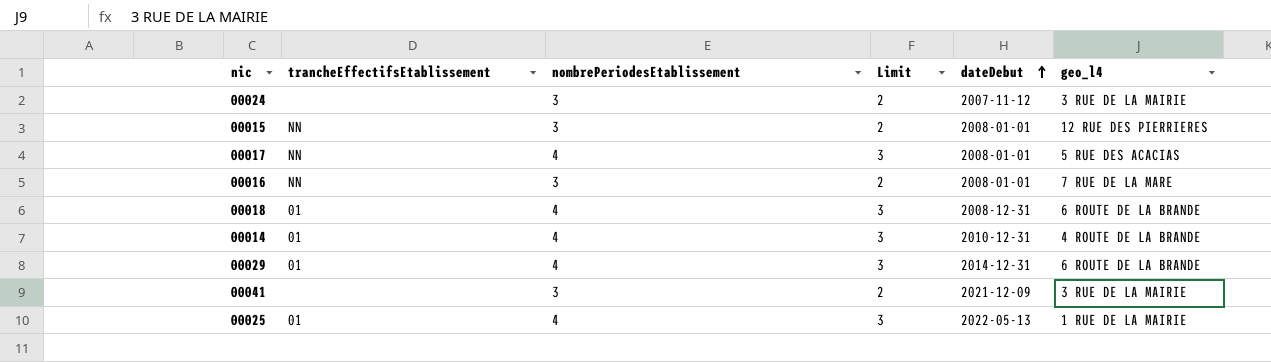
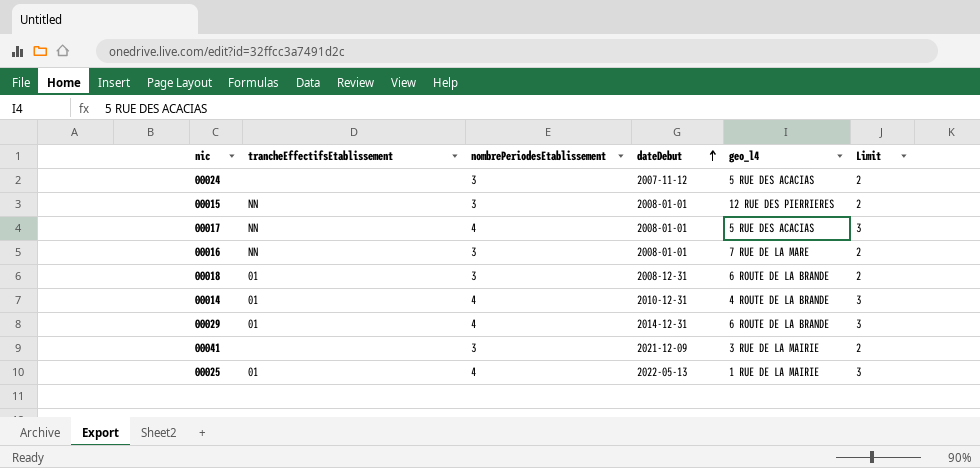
column Limit | position: 4 -> 6
00024 | geo_l4: 3 RUE DE LA MAIRIE -> 5 RUE DES ACACIAS
00018 | nombrePeriodesEtablissement: 4 -> 3
00018 | Limit: 3 -> 2

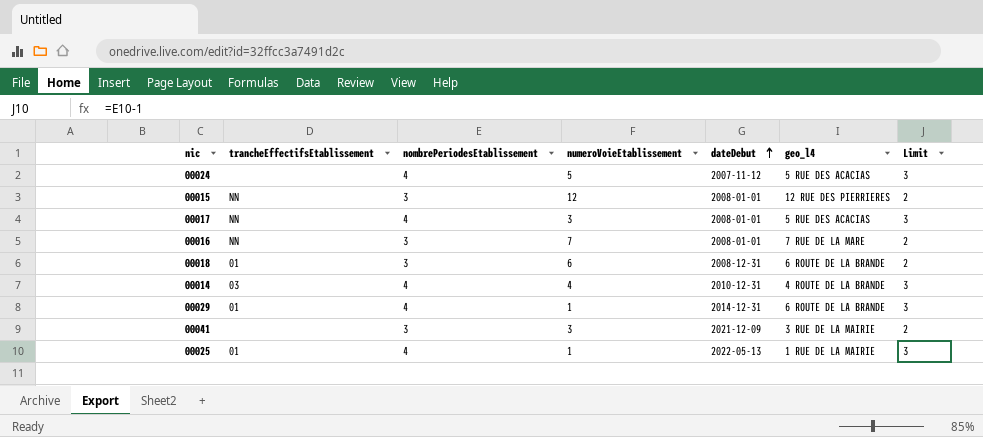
column numeroVoieEtablissement | position: none -> 4
00024 | nombrePeriodesEtablissement: 3 -> 4
00024 | Limit: 2 -> 3
00014 | trancheEffectifsEtablissement: 01 -> 03

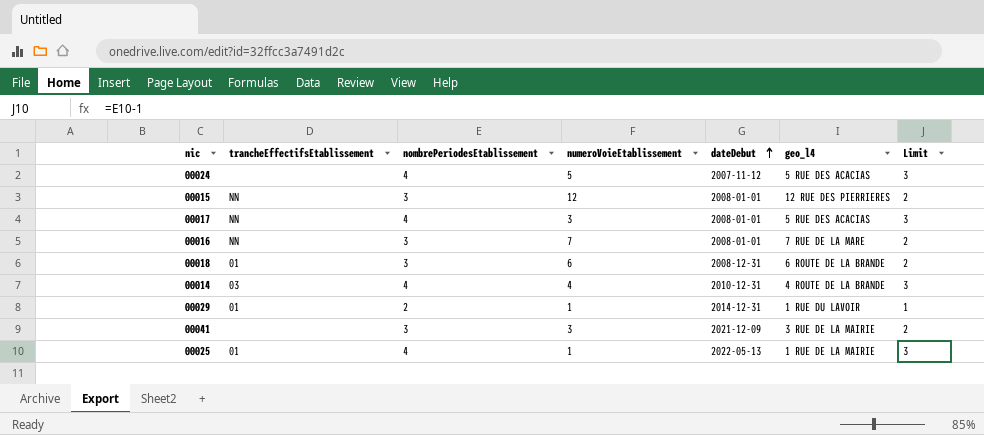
00029 | nombrePeriodesEtablissement: 4 -> 2
00029 | geo_l4: 6 ROUTE DE LA BRANDE -> 1 RUE DU LAVOIR
00029 | Limit: 3 -> 1

